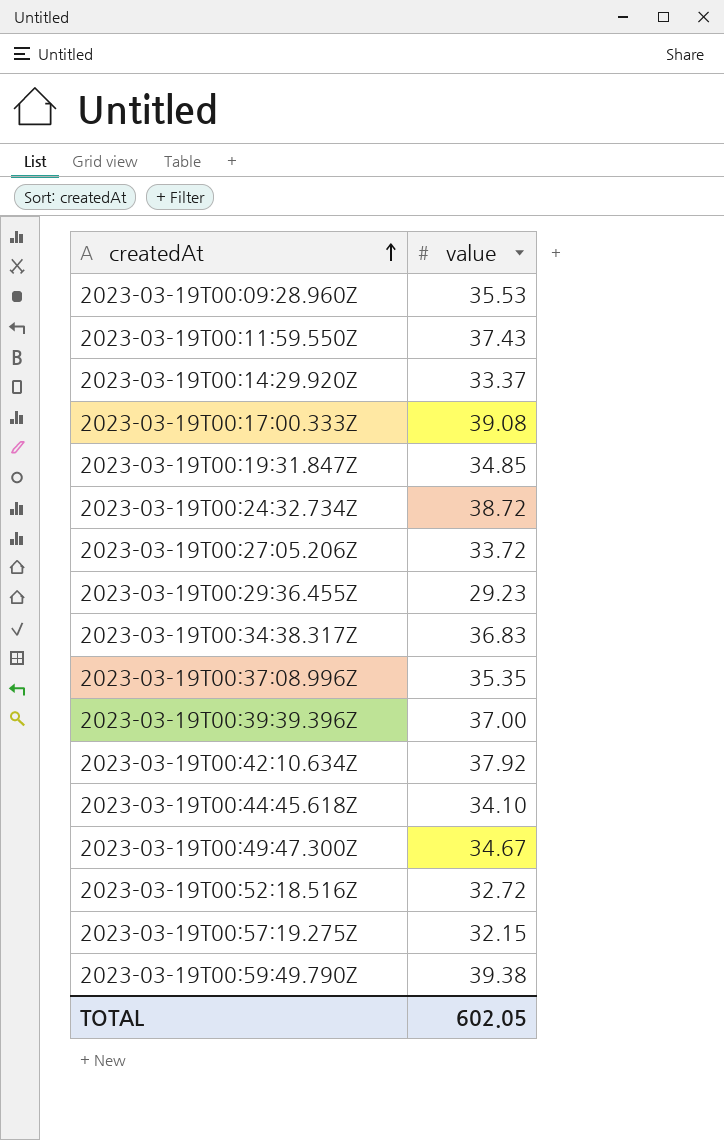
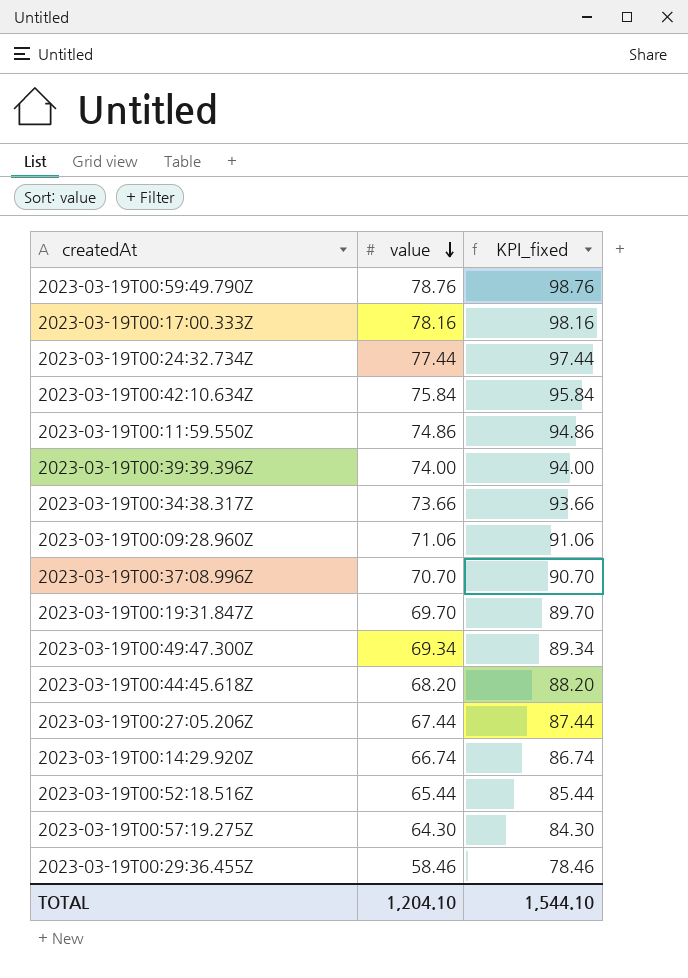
row order: createdAt ascending -> value descending
column KPI_fixed | formula: none -> [value] + 20
2023-03-19T00:59:49.790Z | value: 39.38 -> 78.76
2023-03-19T00:17:00.333Z | value: 39.08 -> 78.16
2023-03-19T00:24:32.734Z | value: 38.72 -> 77.44
2023-03-19T00:42:10.634Z | value: 37.92 -> 75.84
2023-03-19T00:11:59.550Z | value: 37.43 -> 74.86
2023-03-19T00:39:39.396Z | value: 37.00 -> 74.00
2023-03-19T00:34:38.317Z | value: 36.83 -> 73.66
2023-03-19T00:09:28.960Z | value: 35.53 -> 71.06
2023-03-19T00:37:08.996Z | value: 35.35 -> 70.70
2023-03-19T00:19:31.847Z | value: 34.85 -> 69.70
2023-03-19T00:49:47.300Z | value: 34.67 -> 69.34
2023-03-19T00:44:45.618Z | value: 34.10 -> 68.20
2023-03-19T00:27:05.206Z | value: 33.72 -> 67.44
2023-03-19T00:14:29.920Z | value: 33.37 -> 66.74
2023-03-19T00:52:18.516Z | value: 32.72 -> 65.44
2023-03-19T00:57:19.275Z | value: 32.15 -> 64.30
2023-03-19T00:29:36.455Z | value: 29.23 -> 58.46
TOTAL | value: 602.05 -> 1,204.10

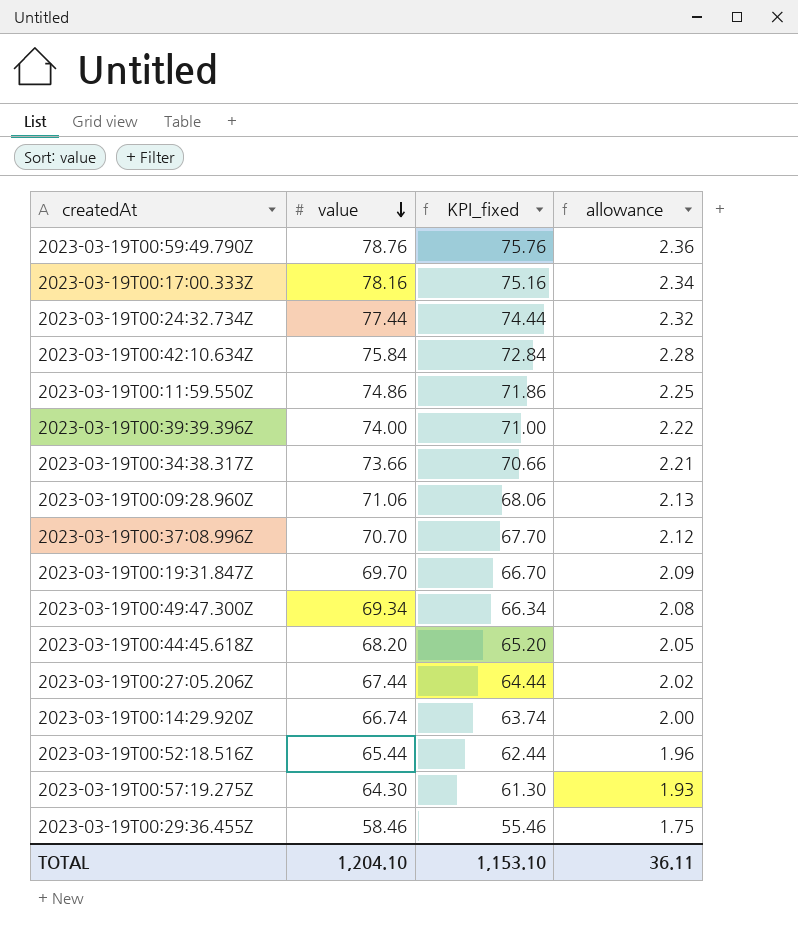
column KPI_fixed | formula: [value] + 20 -> [value] - 3
column allowance | formula: none -> [value] * 0.03
TOTAL | KPI_fixed: 1,544.10 -> 1,153.10

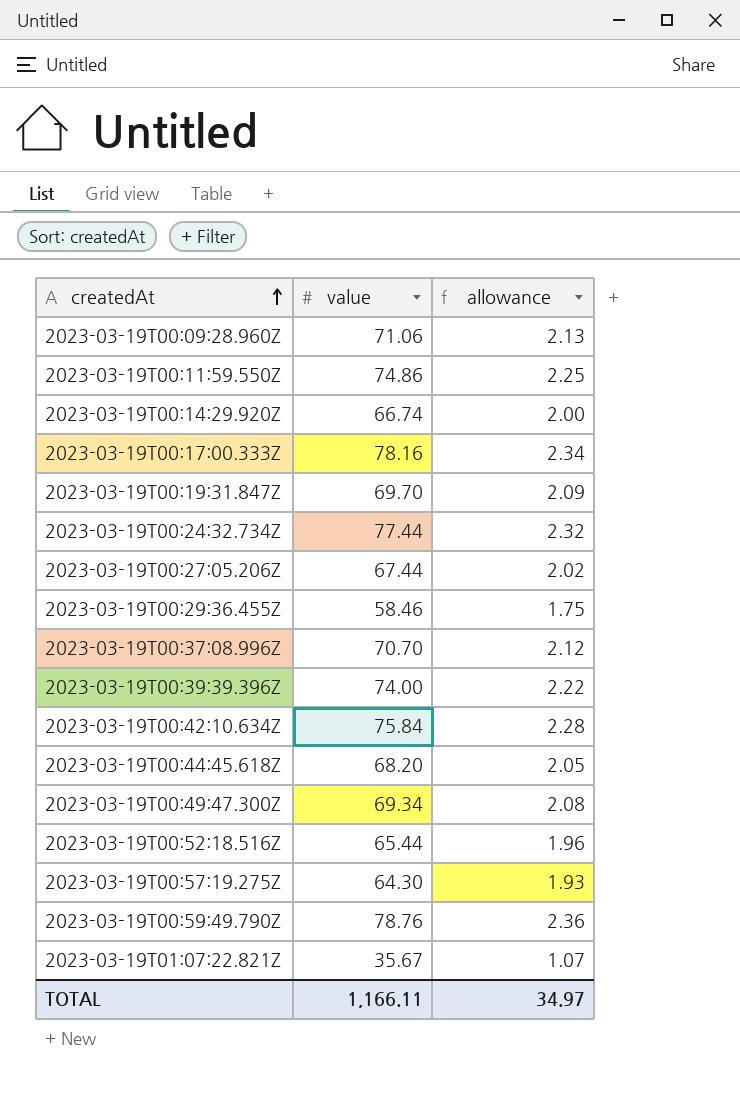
row order: value descending -> createdAt ascending
column KPI_fixed | formula: [value] - 3 -> none
row 2023-03-19T00:34:38.317Z: 73.66 | 70.66 | 2.21 -> none
row 2023-03-19T01:07:22.821Z: none -> 35.67 | 1.07
TOTAL | value: 1,204.10 -> 1,166.11
TOTAL | allowance: 36.11 -> 34.97

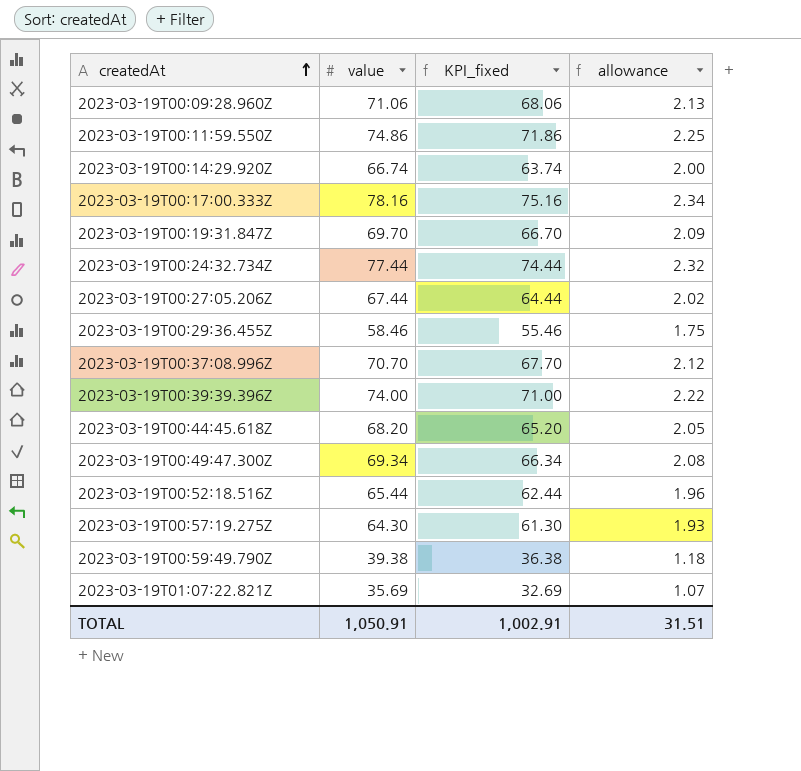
column KPI_fixed | formula: none -> [value] - 3
row 2023-03-19T00:42:10.634Z: 75.84 | 2.28 -> none
2023-03-19T00:59:49.790Z | value: 78.76 -> 39.38
2023-03-19T00:59:49.790Z | allowance: 2.36 -> 1.18
2023-03-19T01:07:22.821Z | value: 35.67 -> 35.69
TOTAL | value: 1,166.11 -> 1,050.91
TOTAL | allowance: 34.97 -> 31.51

